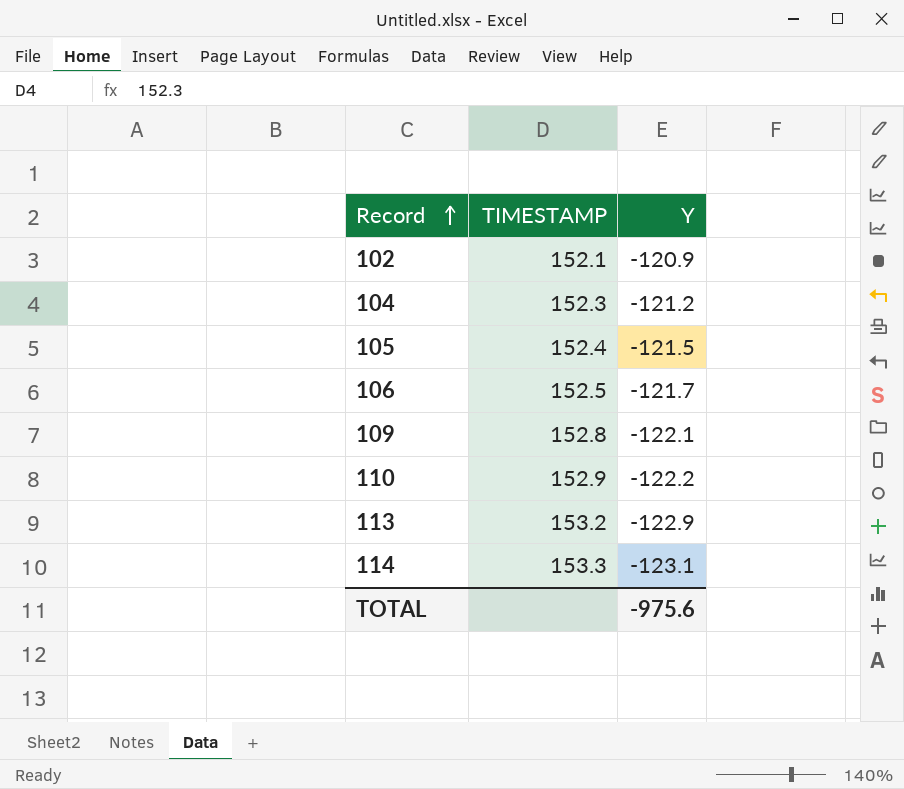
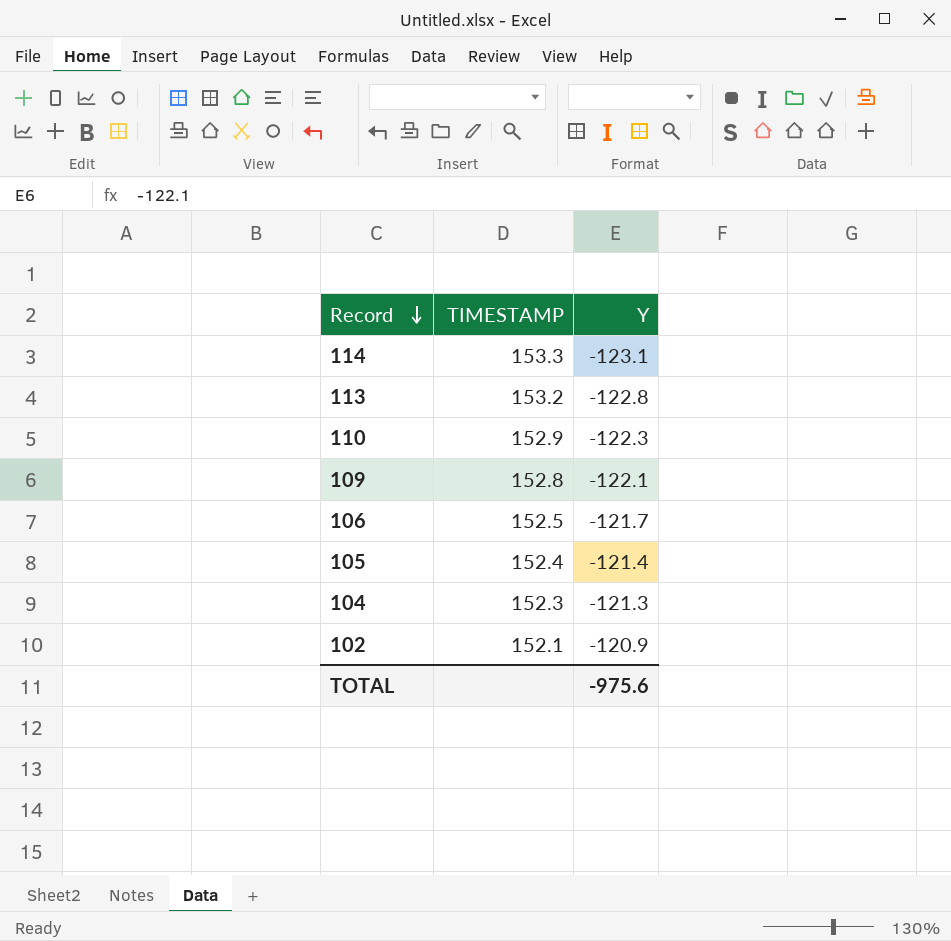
row order: Record ascending -> Record descending
113 | Y: -122.9 -> -122.8
110 | Y: -122.2 -> -122.3
105 | Y: -121.5 -> -121.4
104 | Y: -121.2 -> -121.3

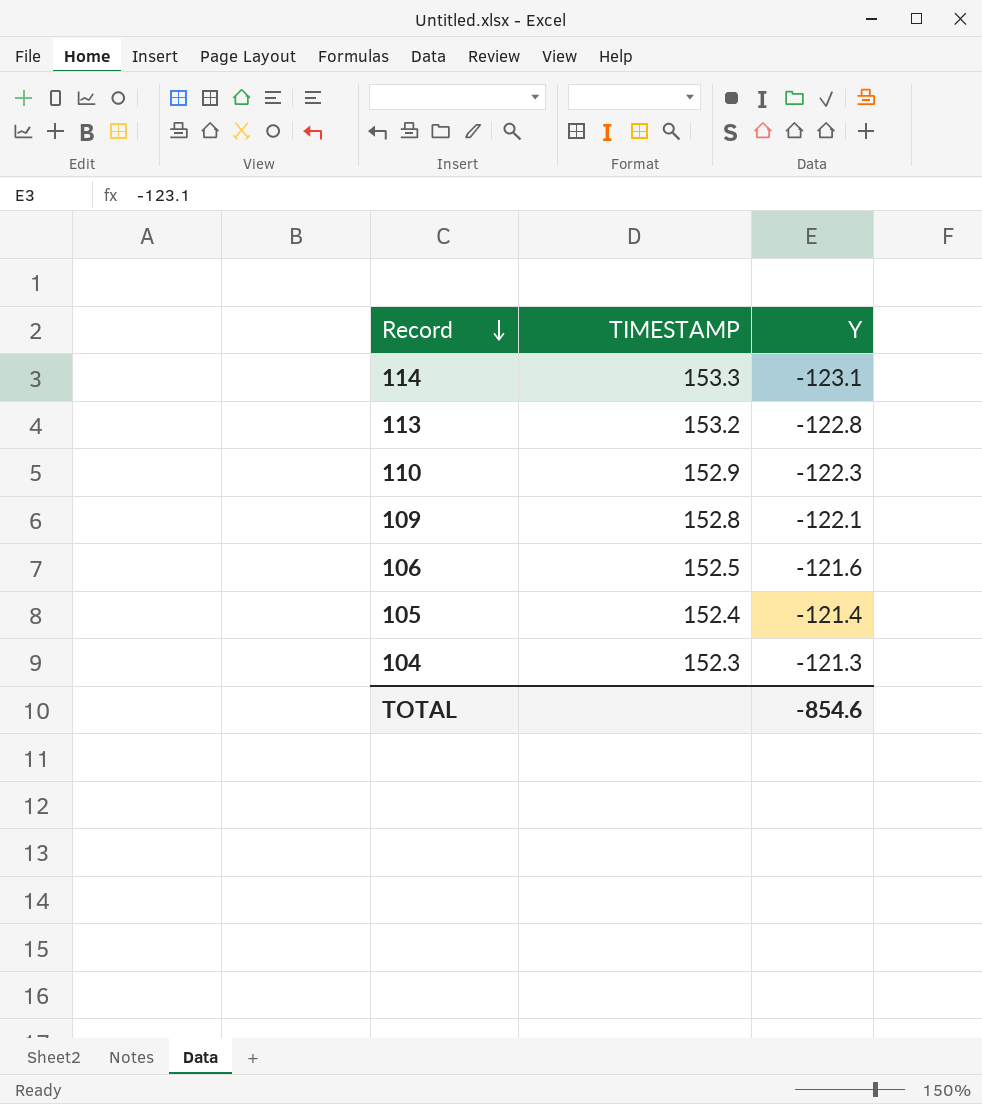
row 102: 152.1 | -120.9 -> none
106 | Y: -121.7 -> -121.6
TOTAL | Y: -975.6 -> -854.6

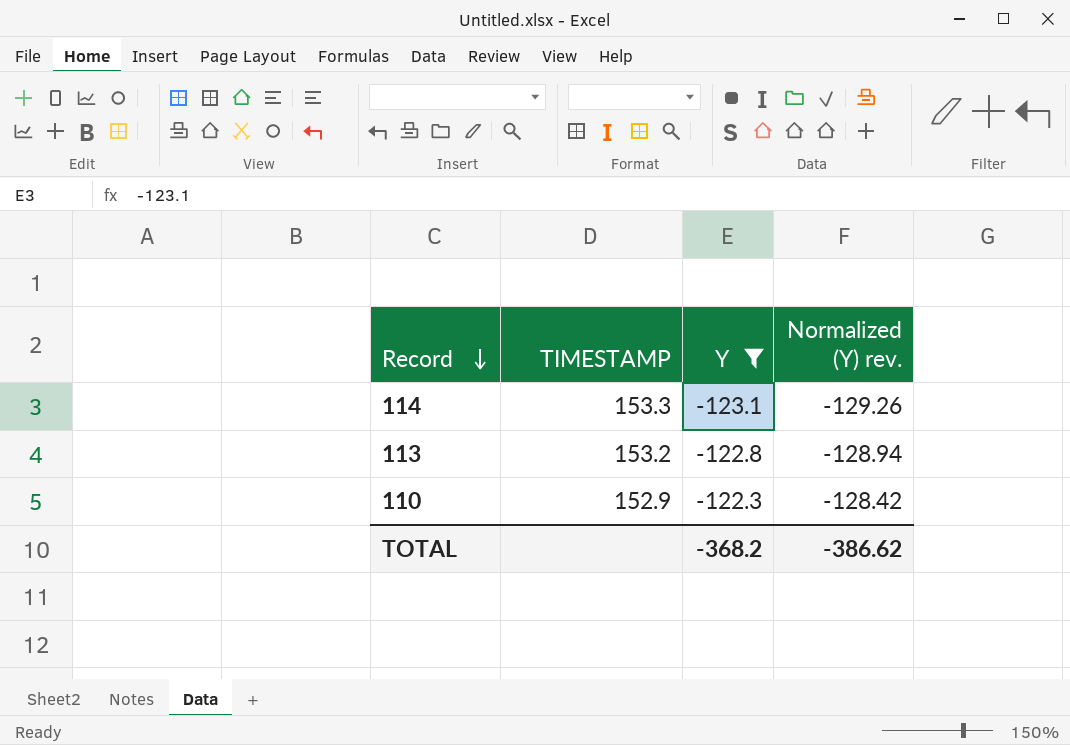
filter: none -> Y <= -122.3
column Normalized (Y) rev. | formula: none -> [Y] * 1.05
TOTAL | Y: -854.6 -> -368.2

